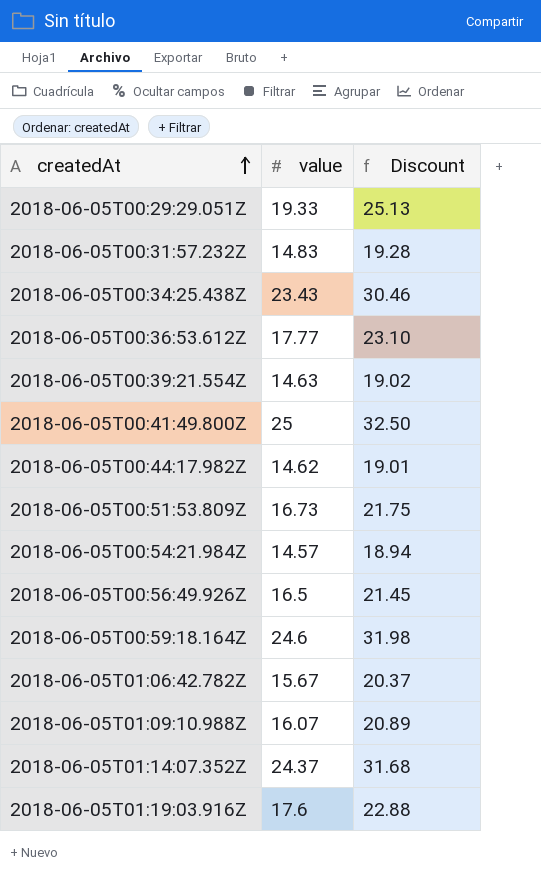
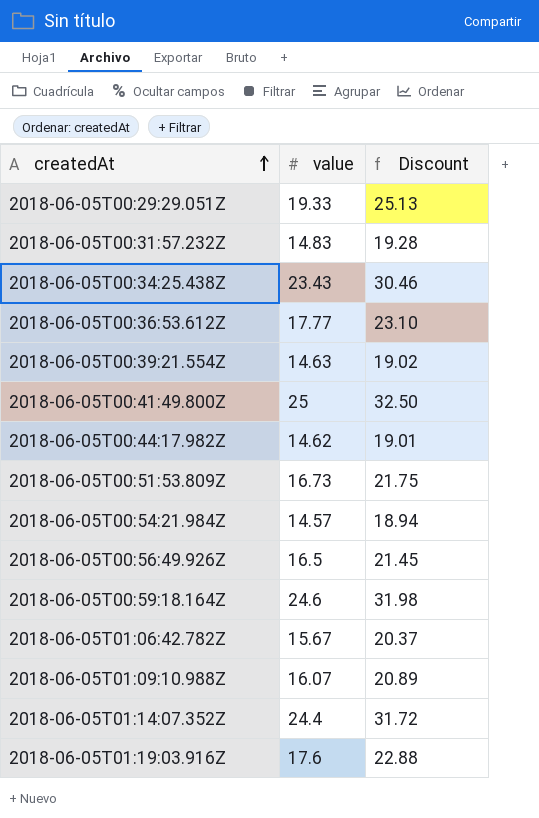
2018-06-05T01:14:07.352Z | value: 24.37 -> 24.4
2018-06-05T01:14:07.352Z | Discount: 31.68 -> 31.72

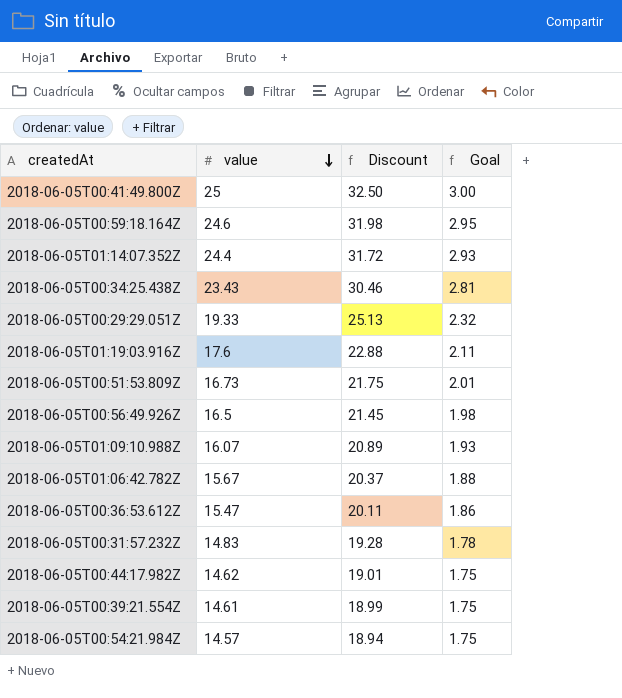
row order: createdAt ascending -> value descending
column Goal | formula: none -> [value] * 0.12
2018-06-05T00:36:53.612Z | value: 17.77 -> 15.47
2018-06-05T00:36:53.612Z | Discount: 23.10 -> 20.11
2018-06-05T00:39:21.554Z | value: 14.63 -> 14.61
2018-06-05T00:39:21.554Z | Discount: 19.02 -> 18.99

